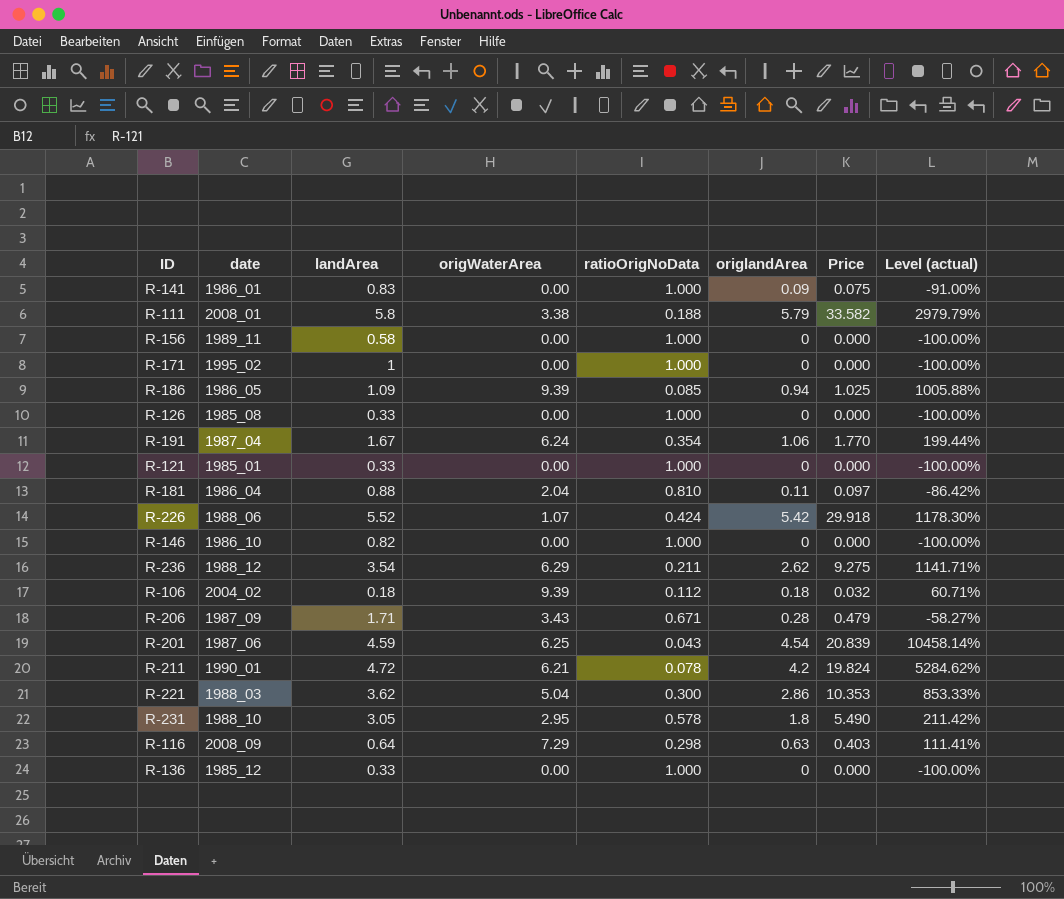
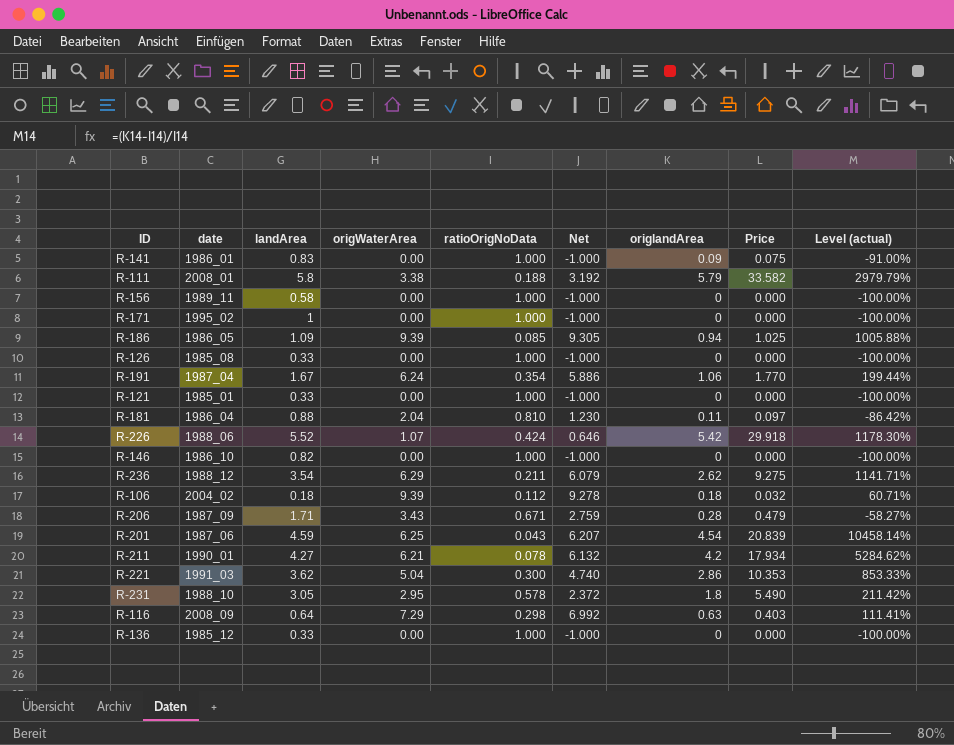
column Net | formula: none -> [origWaterArea] - [ratioOrigNoData]
R-211 | landArea: 4.72 -> 4.27
R-211 | Price: 19.824 -> 17.934
R-221 | date: 1988_03 -> 1991_03

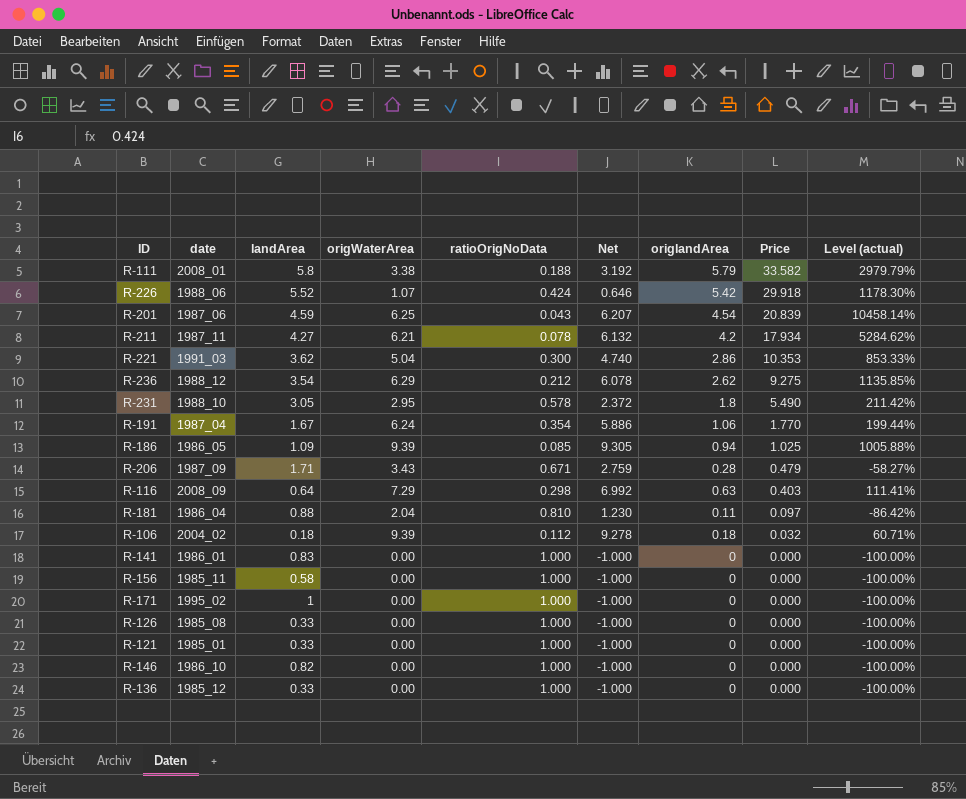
row order: none -> Price descending
R-211 | date: 1990_01 -> 1987_11
R-236 | ratioOrigNoData: 0.211 -> 0.212
R-236 | Net: 6.079 -> 6.078
R-236 | Level (actual): 1141.71% -> 1135.85%
R-141 | origlandArea: 0.09 -> 0
R-141 | Price: 0.075 -> 0.000
R-141 | Level (actual): -91.00% -> -100.00%
R-156 | date: 1989_11 -> 1985_11

